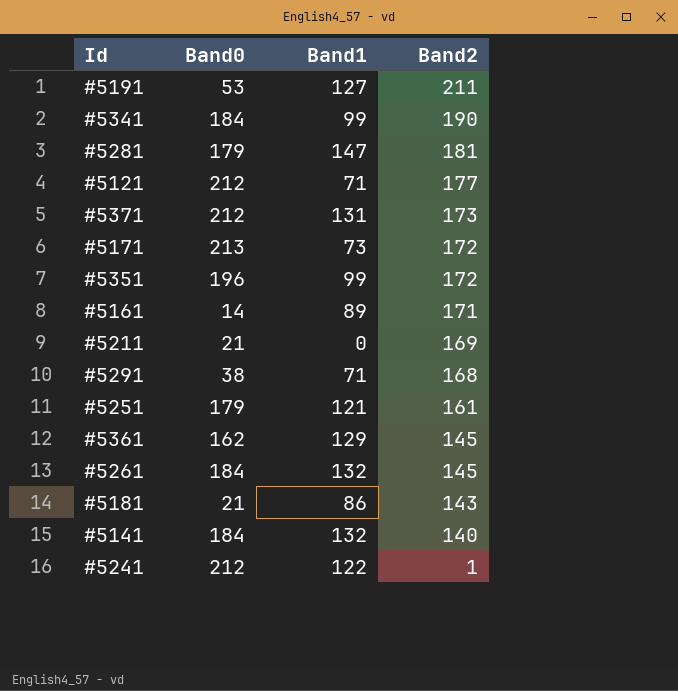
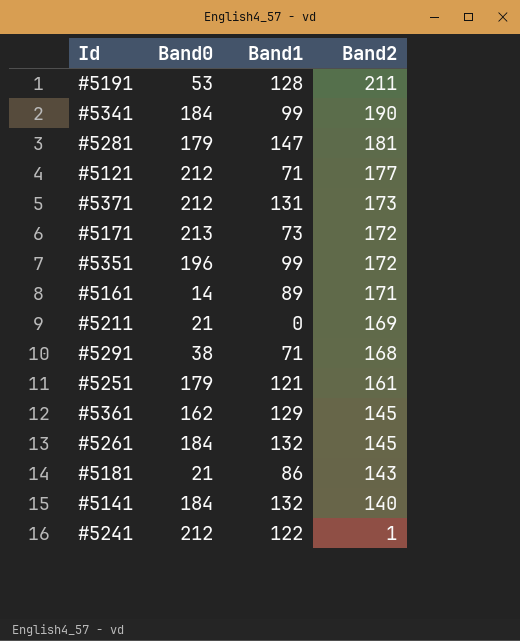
#5191 | Band1: 127 -> 128

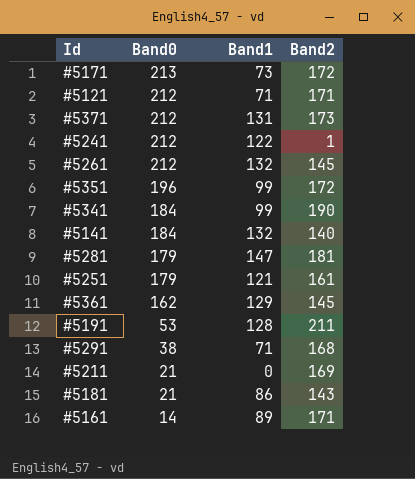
row order: Band2 descending -> Band0 descending
#5121 | Band2: 177 -> 171
#5261 | Band0: 184 -> 212

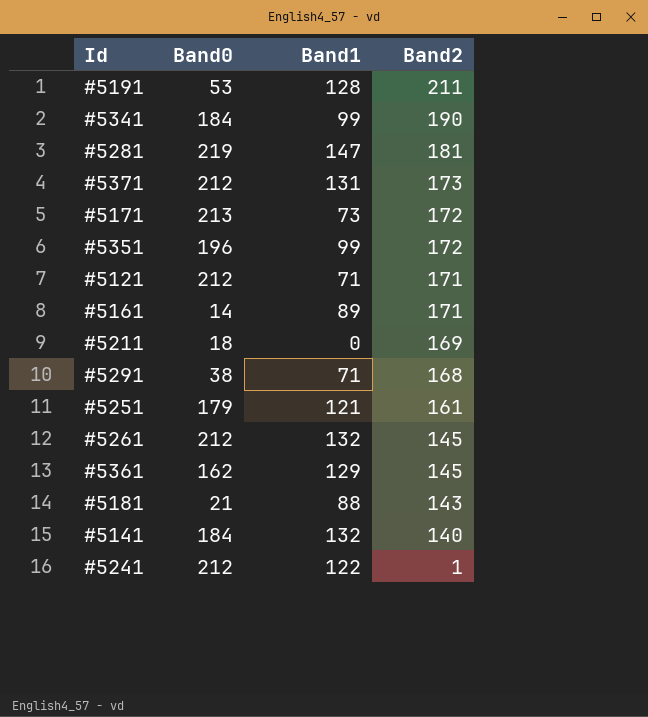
row order: Band0 descending -> Band2 descending
#5281 | Band0: 179 -> 219
#5211 | Band0: 21 -> 18
#5181 | Band1: 86 -> 88

